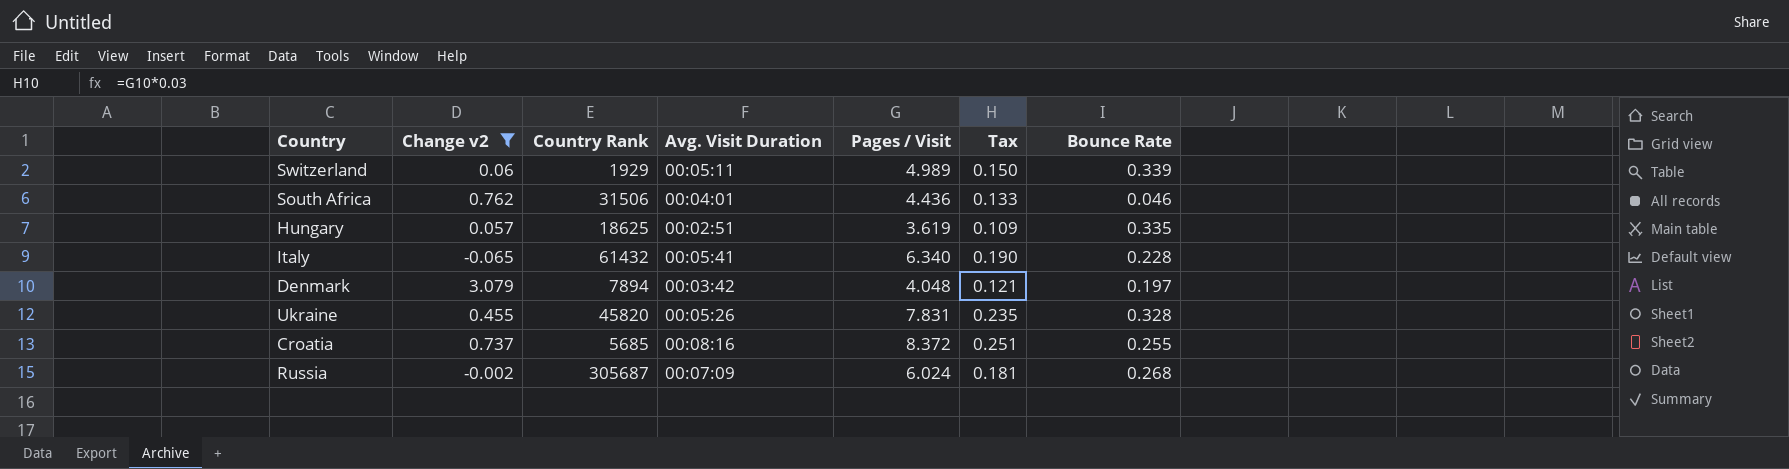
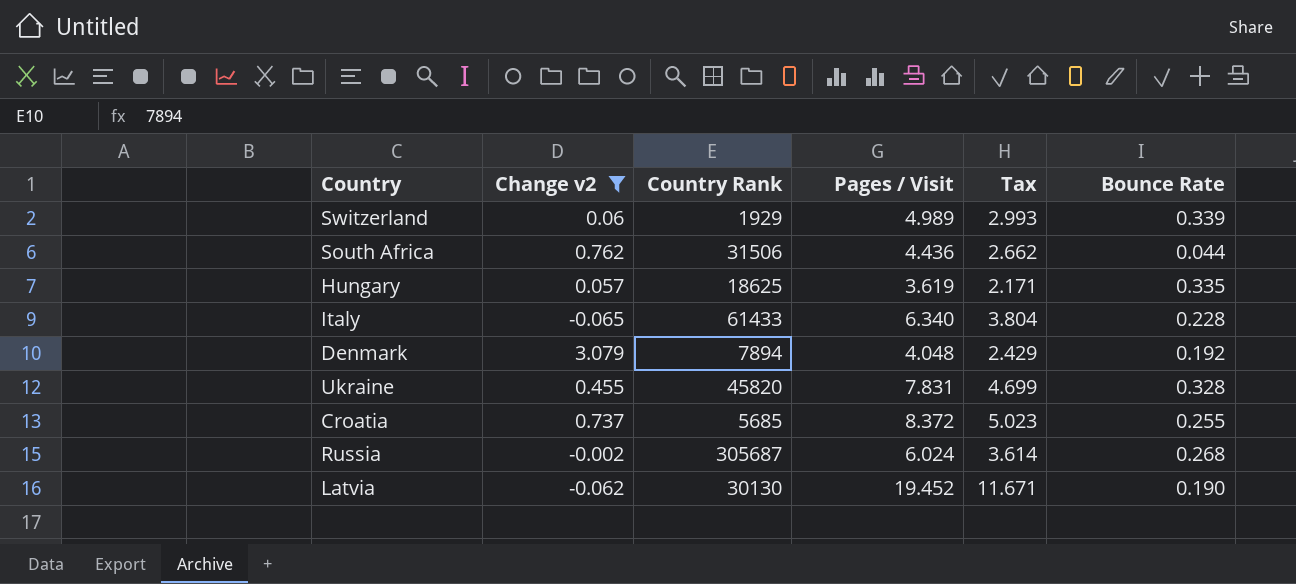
column Avg. Visit Duration | position: 4 -> none
column Tax | formula: [Pages / Visit] * 0.03 -> [Pages / Visit] * 0.6
South Africa | Bounce Rate: 0.046 -> 0.044
Italy | Country Rank: 61432 -> 61433
Denmark | Bounce Rate: 0.197 -> 0.192
row Latvia: none -> -0.062 | 30130 | 19.452 | 11.671 | 0.190

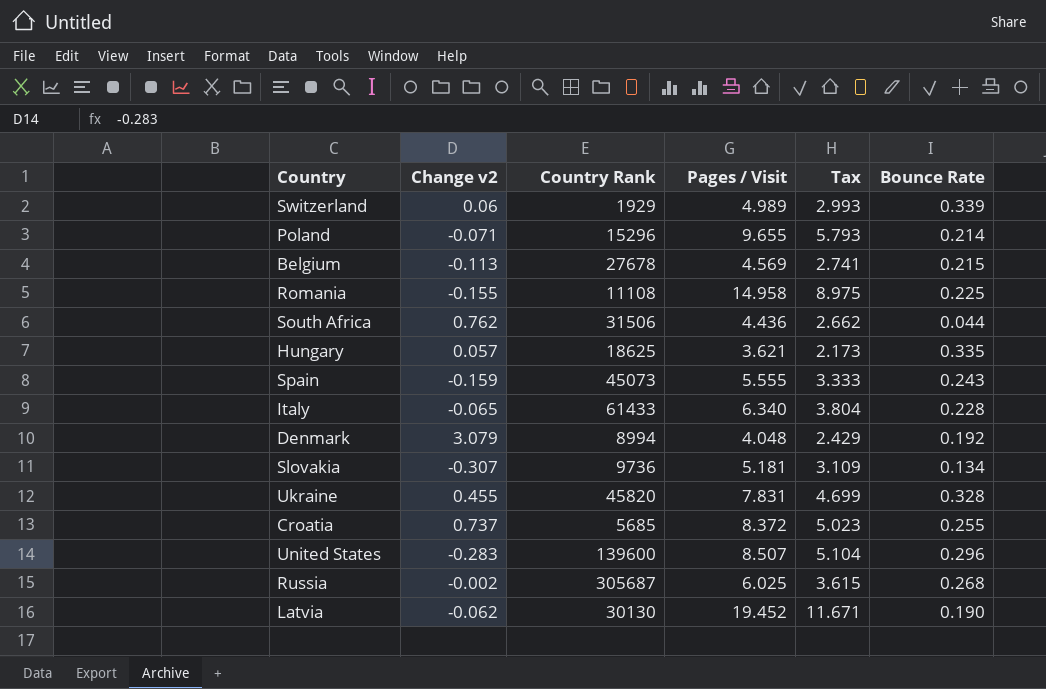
filter: Change v2 >= -0.065 -> none
Hungary | Pages / Visit: 3.619 -> 3.621
Hungary | Tax: 2.171 -> 2.173
Denmark | Country Rank: 7894 -> 8994
Russia | Pages / Visit: 6.024 -> 6.025
Russia | Tax: 3.614 -> 3.615

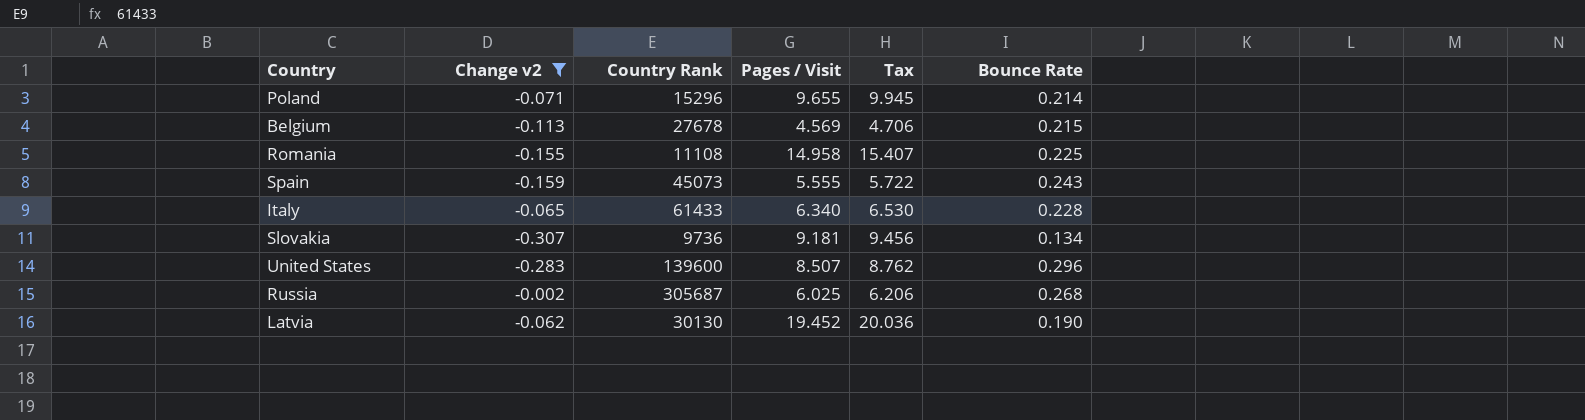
filter: none -> Change v2 <= -0.002
column Tax | formula: [Pages / Visit] * 0.6 -> [Pages / Visit] * 1.03
Slovakia | Pages / Visit: 5.181 -> 9.181

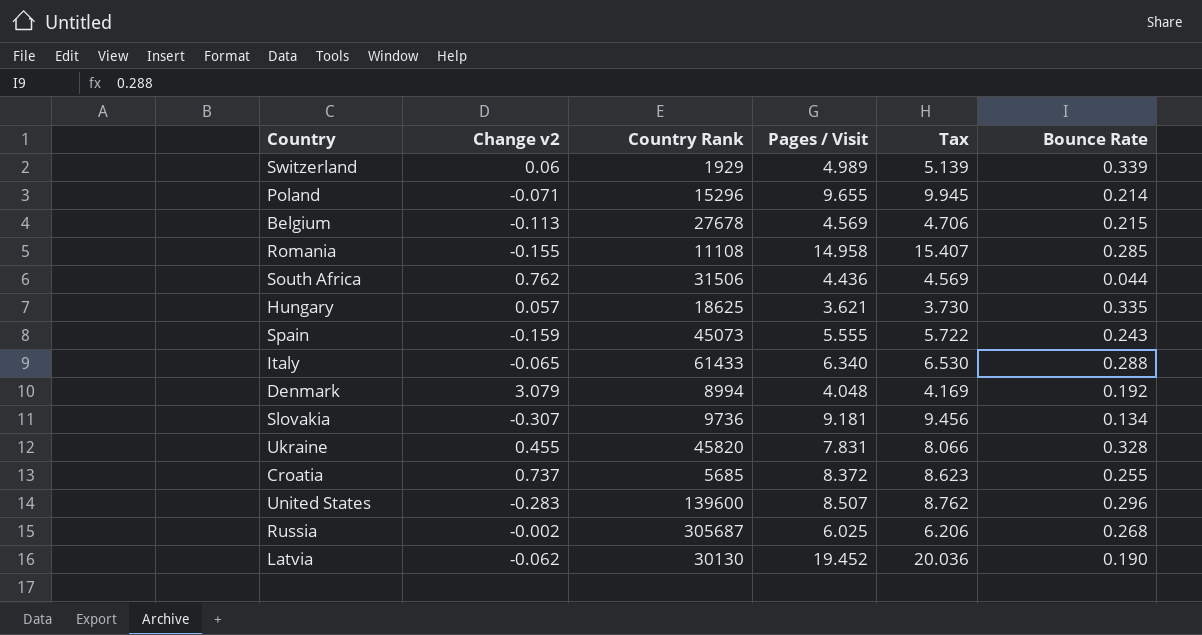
filter: Change v2 <= -0.002 -> none
Romania | Bounce Rate: 0.225 -> 0.285
Italy | Bounce Rate: 0.228 -> 0.288

